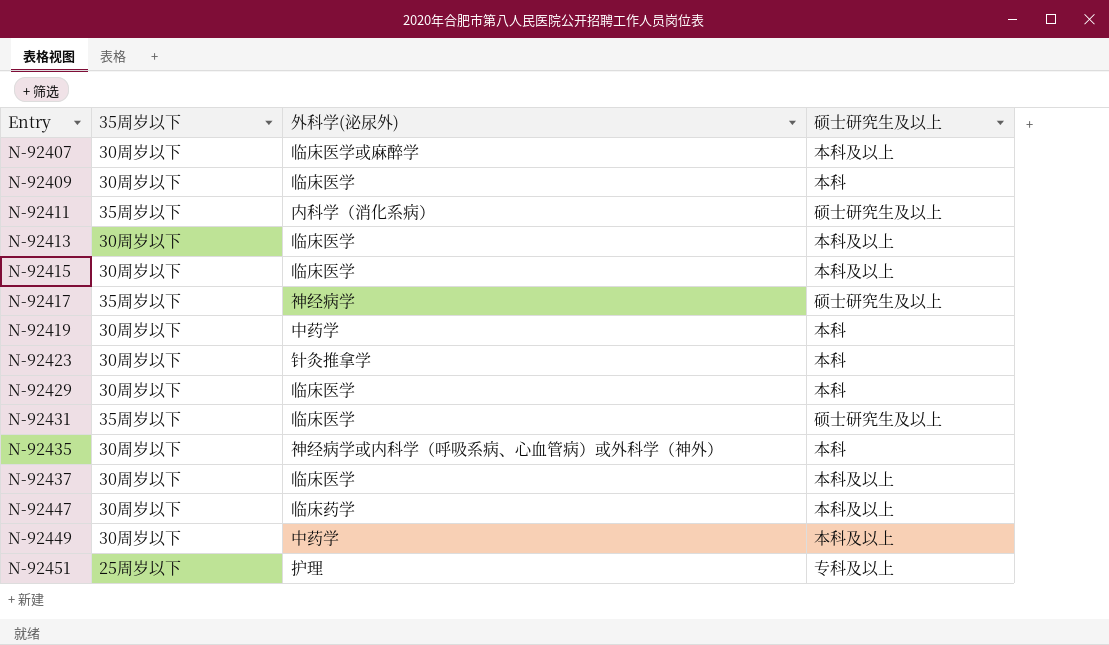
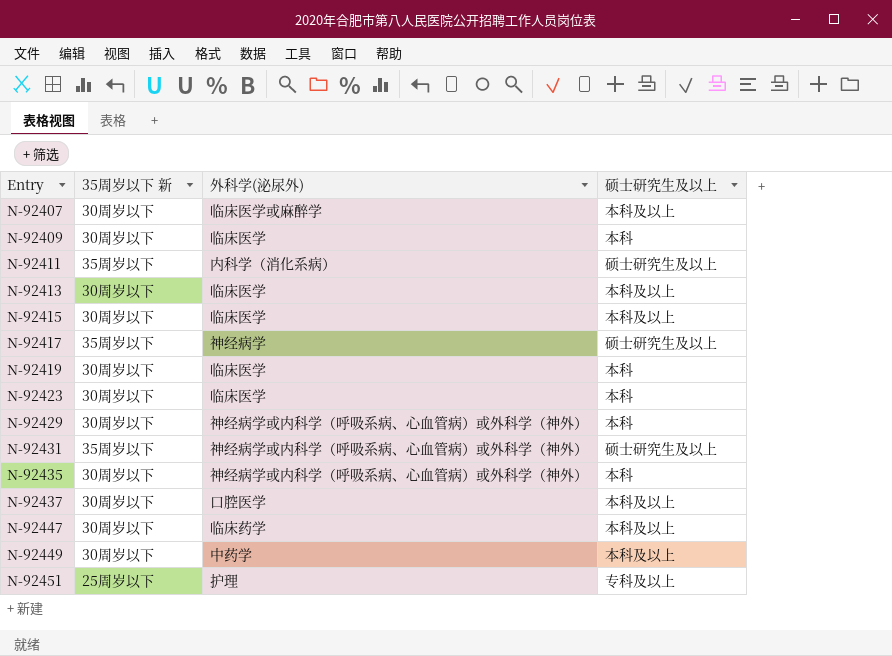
column name: 35周岁以下 -> 35周岁以下 新
N-92419 | 外科学(泌尿外): 中药学 -> 临床医学
N-92423 | 外科学(泌尿外): 针灸推拿学 -> 临床医学
N-92429 | 外科学(泌尿外): 临床医学 -> 神经病学或内科学（呼吸系病、心血管病）或外科学（神外）
N-92431 | 外科学(泌尿外): 临床医学 -> 神经病学或内科学（呼吸系病、心血管病）或外科学（神外）
N-92437 | 外科学(泌尿外): 临床医学 -> 口腔医学

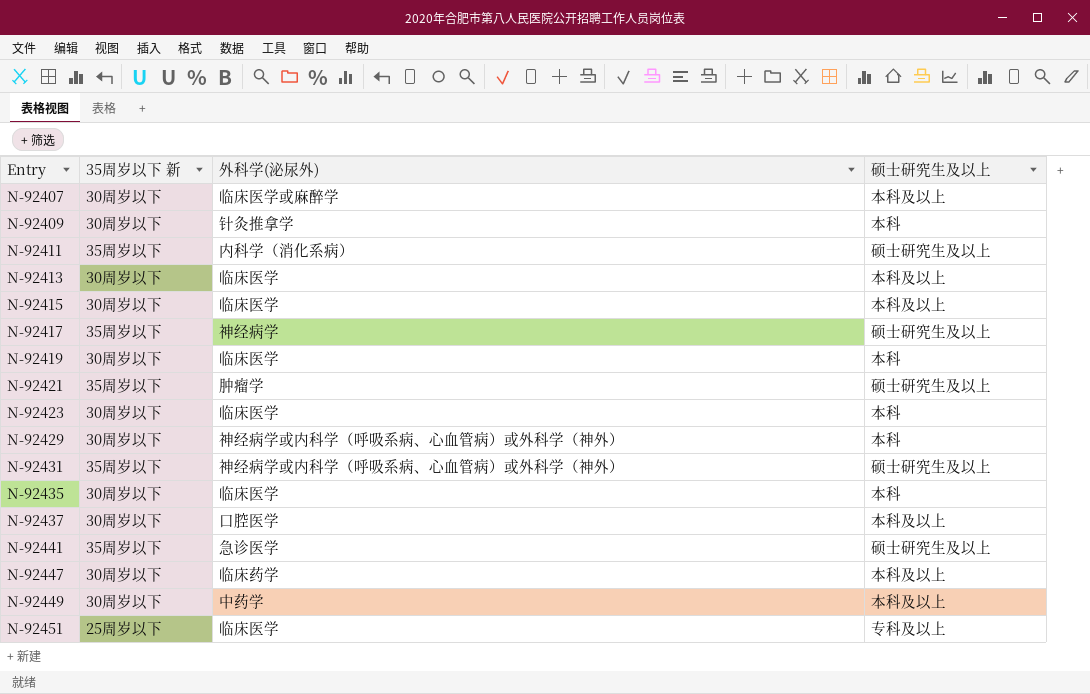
N-92409 | 外科学(泌尿外): 临床医学 -> 针灸推拿学
row N-92421: none -> 35周岁以下 | 肿瘤学 | 硕士研究生及以上
N-92435 | 外科学(泌尿外): 神经病学或内科学（呼吸系病、心血管病）或外科学（神外） -> 临床医学
row N-92441: none -> 35周岁以下 | 急诊医学 | 硕士研究生及以上
N-92451 | 外科学(泌尿外): 护理 -> 临床医学

